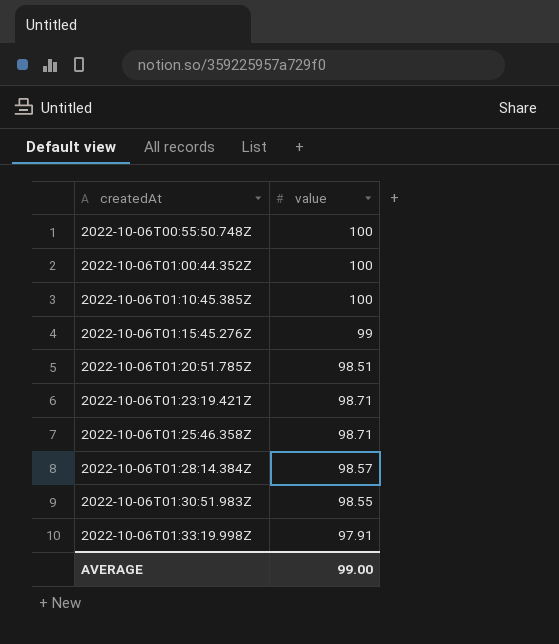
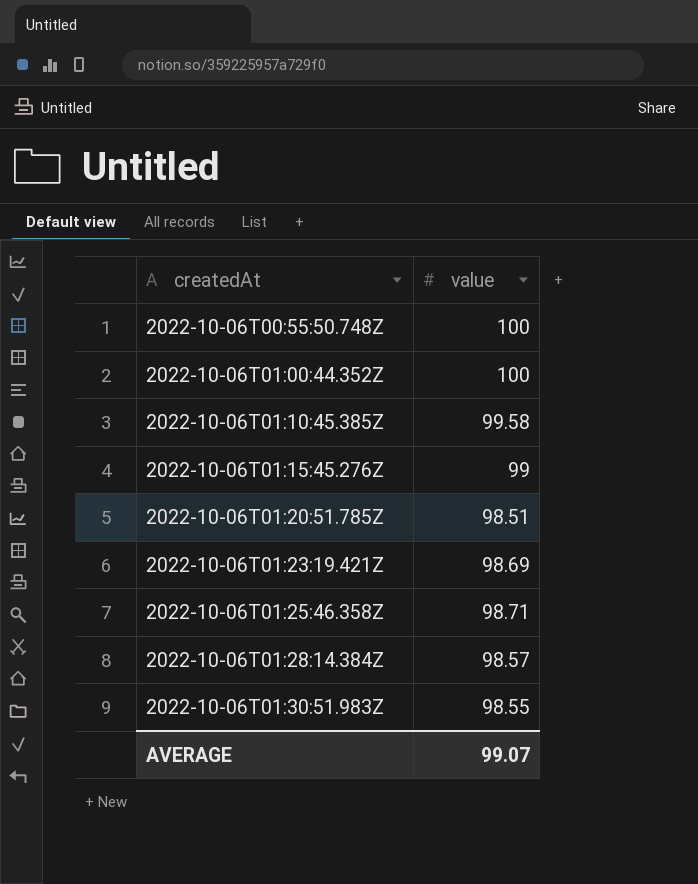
row 2022-10-06T01:33:19.998Z: 97.91 -> none
2022-10-06T01:10:45.385Z | value: 100 -> 99.58
2022-10-06T01:23:19.421Z | value: 98.71 -> 98.69
AVERAGE | value: 99.00 -> 99.07

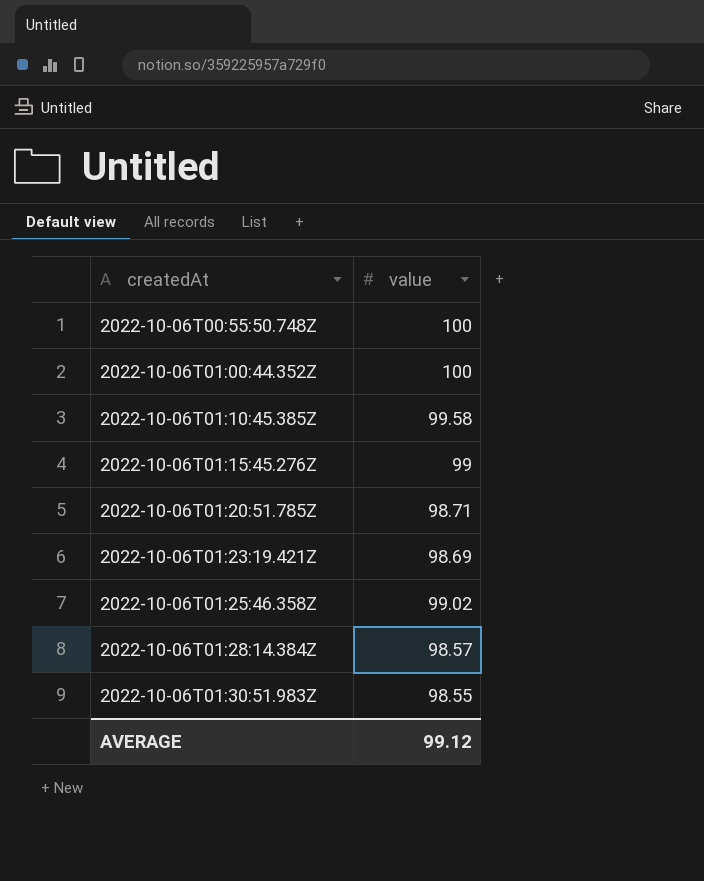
2022-10-06T01:20:51.785Z | value: 98.51 -> 98.71
2022-10-06T01:25:46.358Z | value: 98.71 -> 99.02
AVERAGE | value: 99.07 -> 99.12

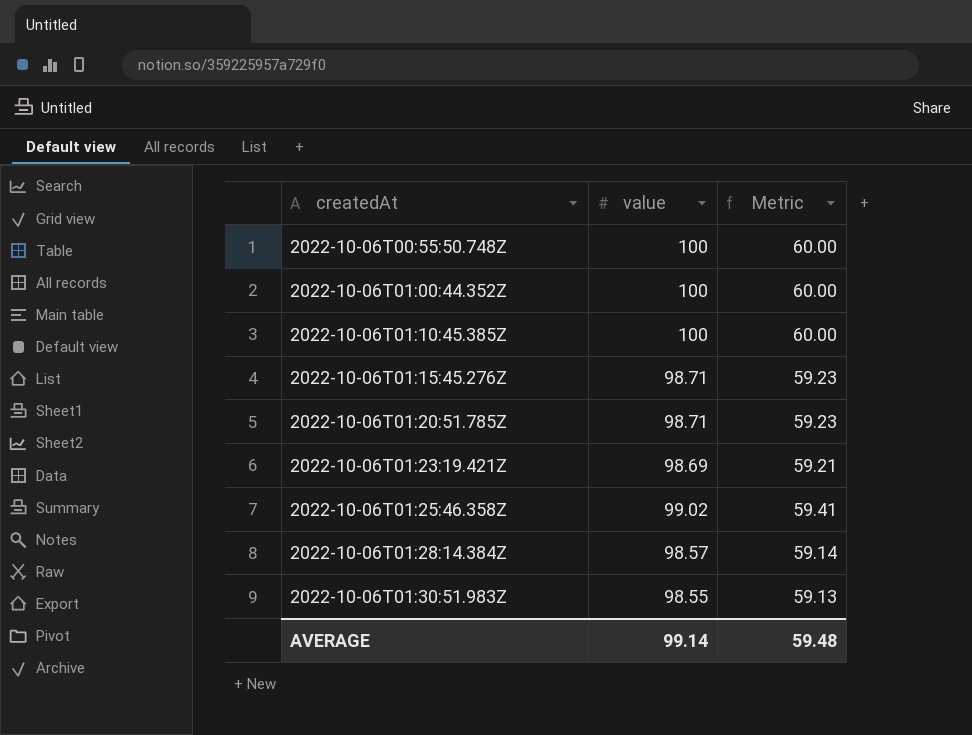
column Metric | formula: none -> [value] * 0.6
2022-10-06T01:10:45.385Z | value: 99.58 -> 100
2022-10-06T01:15:45.276Z | value: 99 -> 98.71
AVERAGE | value: 99.12 -> 99.14

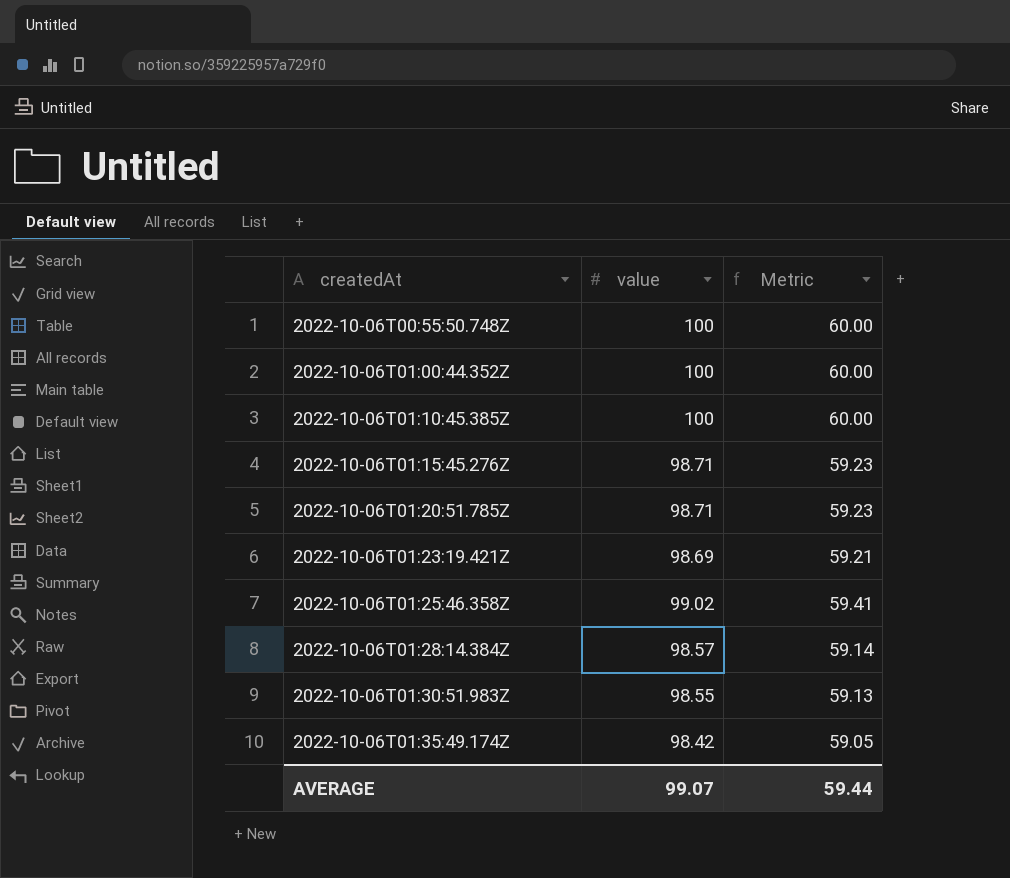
row 2022-10-06T01:35:49.174Z: none -> 98.42 | 59.05
AVERAGE | value: 99.14 -> 99.07
AVERAGE | Metric: 59.48 -> 59.44

